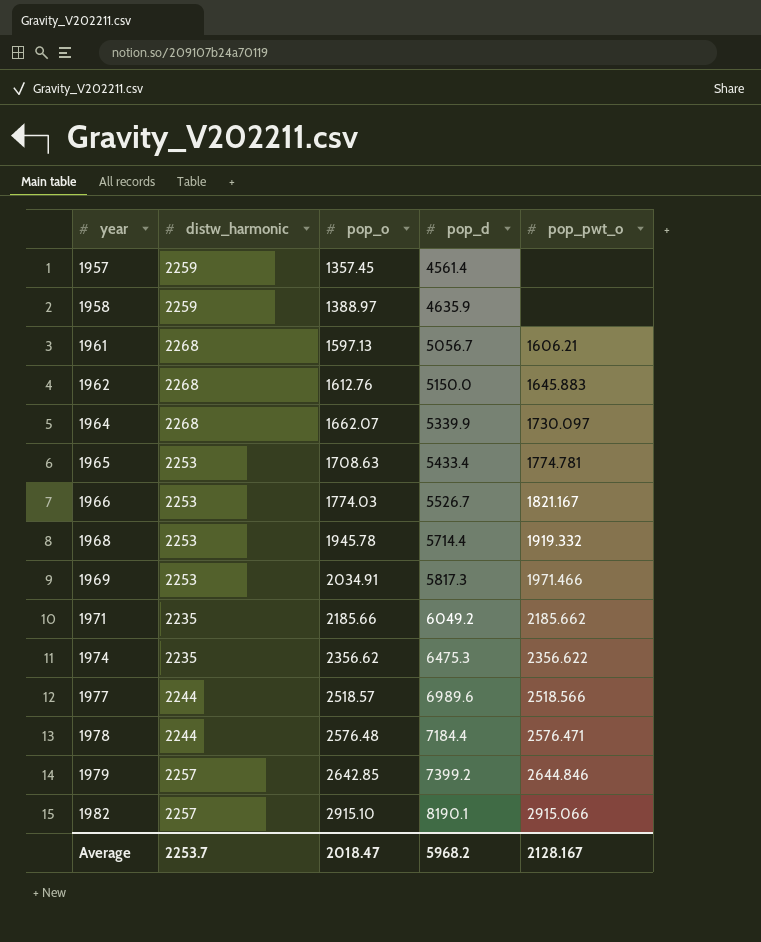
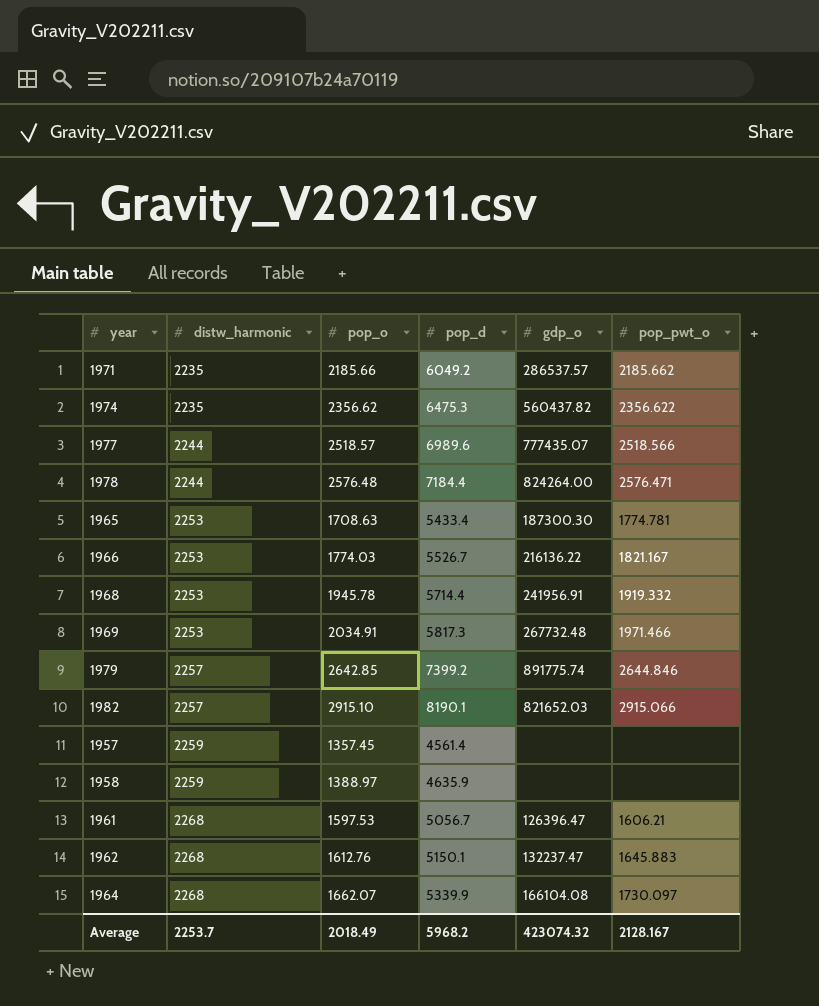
row order: year ascending -> distw_harmonic ascending
column gdp_o | position: none -> 5
1961 | pop_o: 1597.13 -> 1597.53
1962 | pop_d: 5150.0 -> 5150.1
Average | pop_o: 2018.47 -> 2018.49

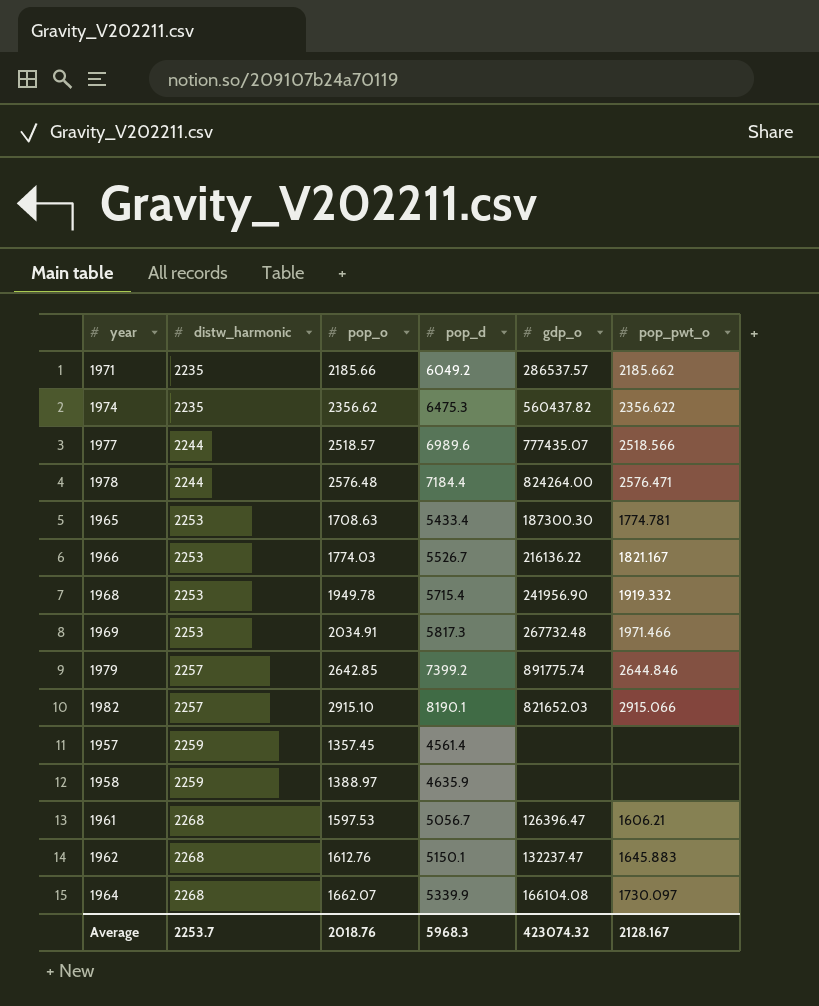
1968 | pop_o: 1945.78 -> 1949.78
1968 | pop_d: 5714.4 -> 5715.4
1968 | gdp_o: 241956.91 -> 241956.90
Average | pop_o: 2018.49 -> 2018.76
Average | pop_d: 5968.2 -> 5968.3

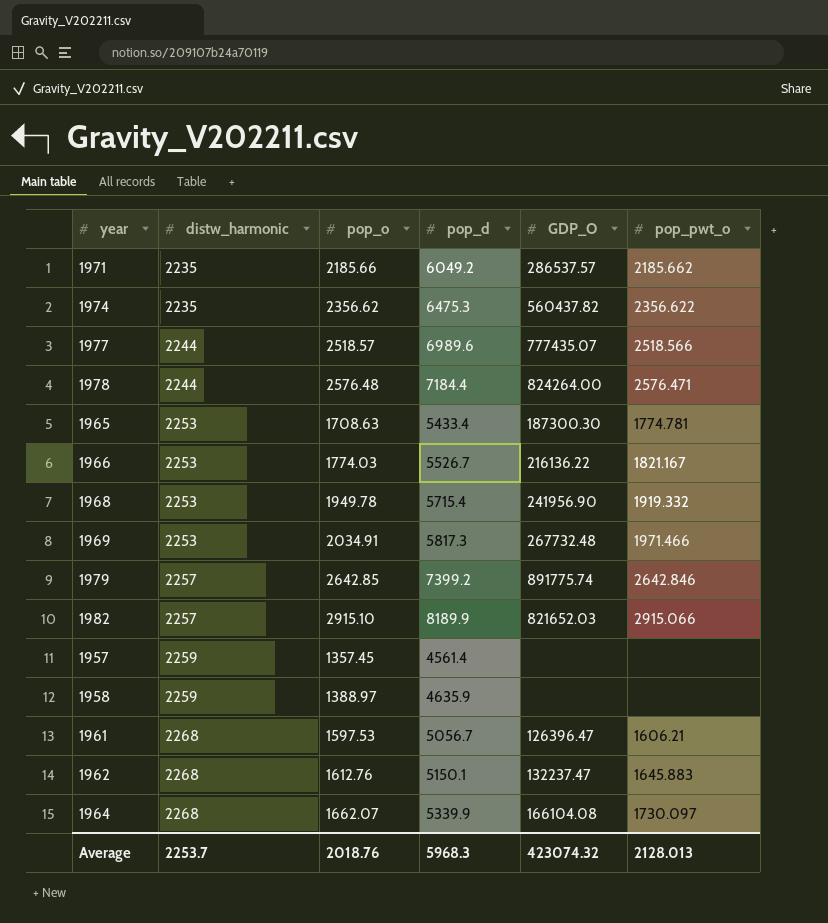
column name: gdp_o -> GDP_O
1979 | pop_pwt_o: 2644.846 -> 2642.846
1982 | pop_d: 8190.1 -> 8189.9
Average | pop_pwt_o: 2128.167 -> 2128.013

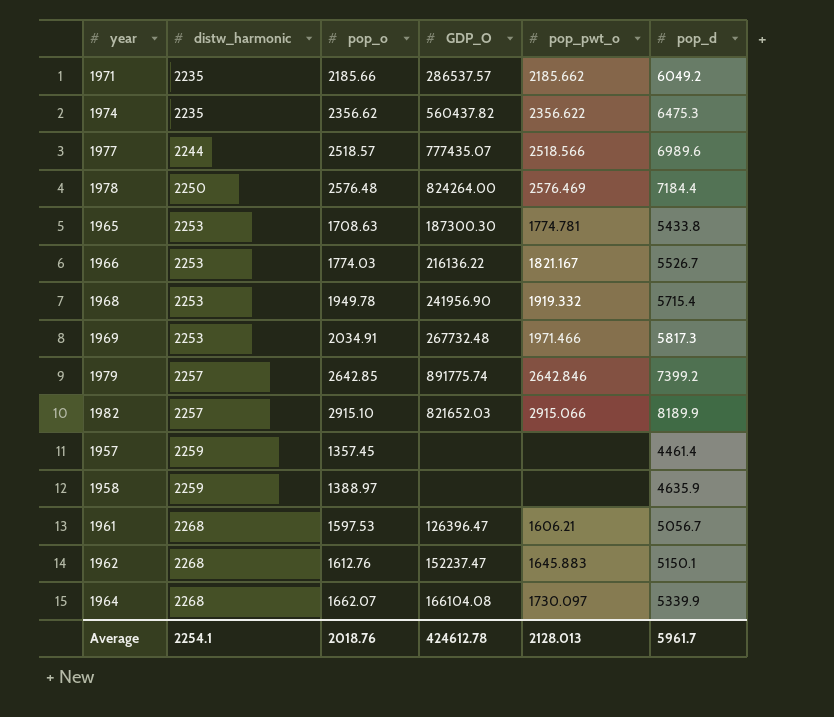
column pop_d | position: 4 -> 6
1978 | distw_harmonic: 2244 -> 2250
1978 | pop_pwt_o: 2576.471 -> 2576.469
1965 | pop_d: 5433.4 -> 5433.8
1957 | pop_d: 4561.4 -> 4461.4
1962 | GDP_O: 132237.47 -> 152237.47
Average | distw_harmonic: 2253.7 -> 2254.1
Average | GDP_O: 423074.32 -> 424612.78
Average | pop_d: 5968.3 -> 5961.7

